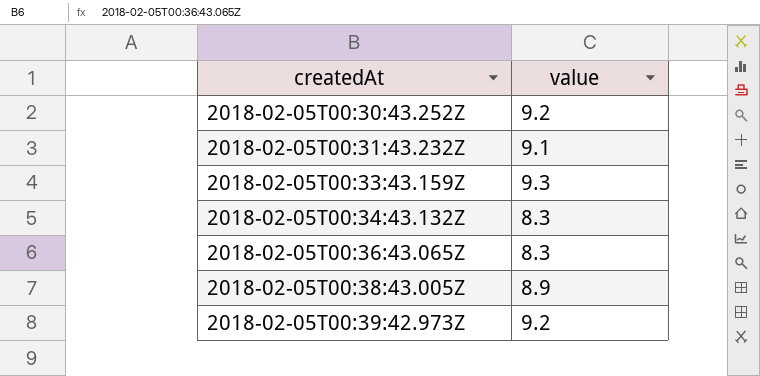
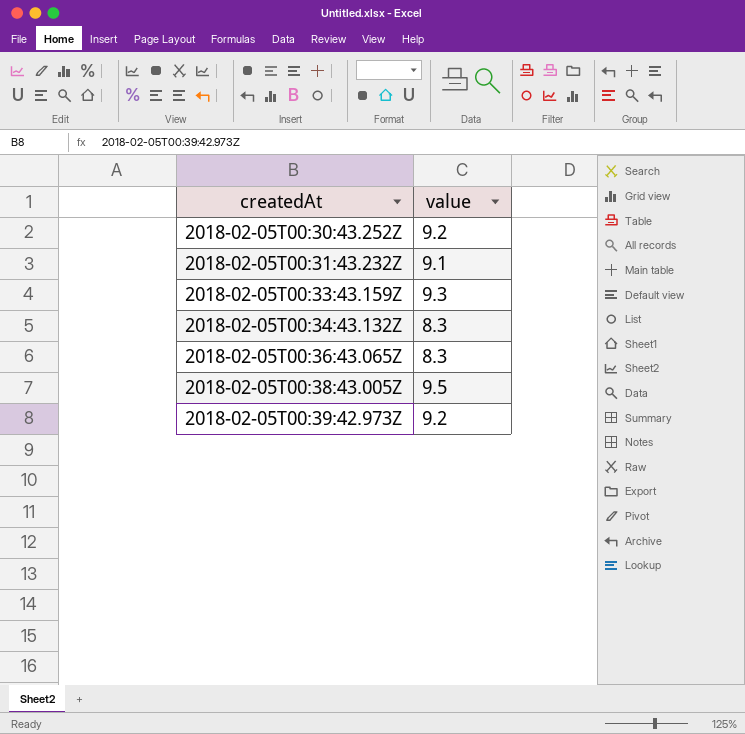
2018-02-05T00:38:43.005Z | value: 8.9 -> 9.5

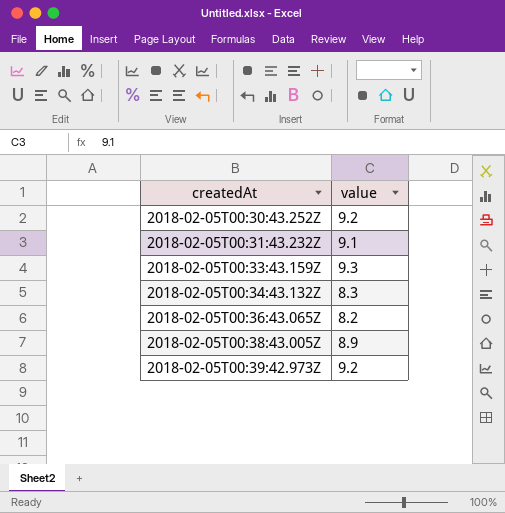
2018-02-05T00:36:43.065Z | value: 8.3 -> 8.2
2018-02-05T00:38:43.005Z | value: 9.5 -> 8.9

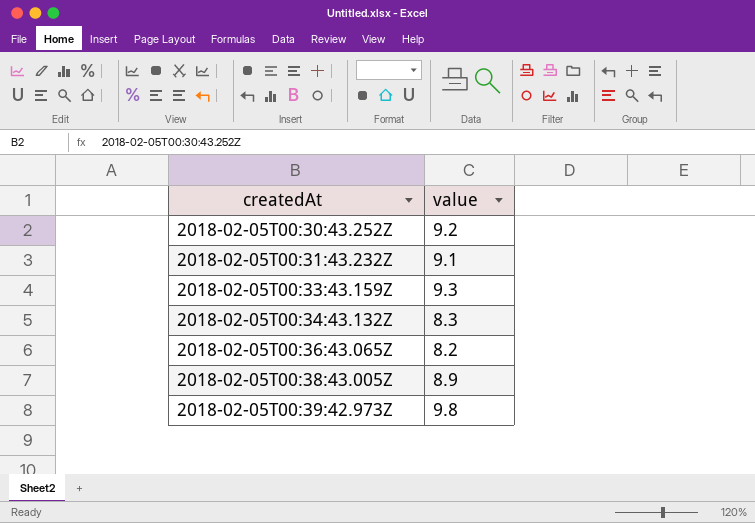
2018-02-05T00:39:42.973Z | value: 9.2 -> 9.8

